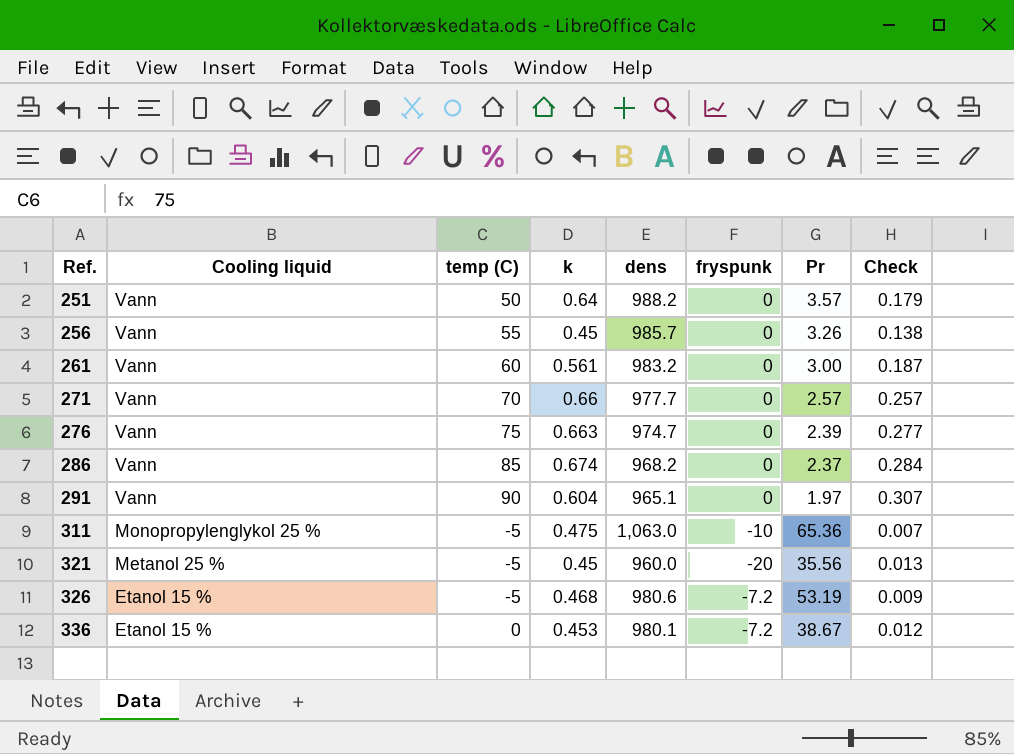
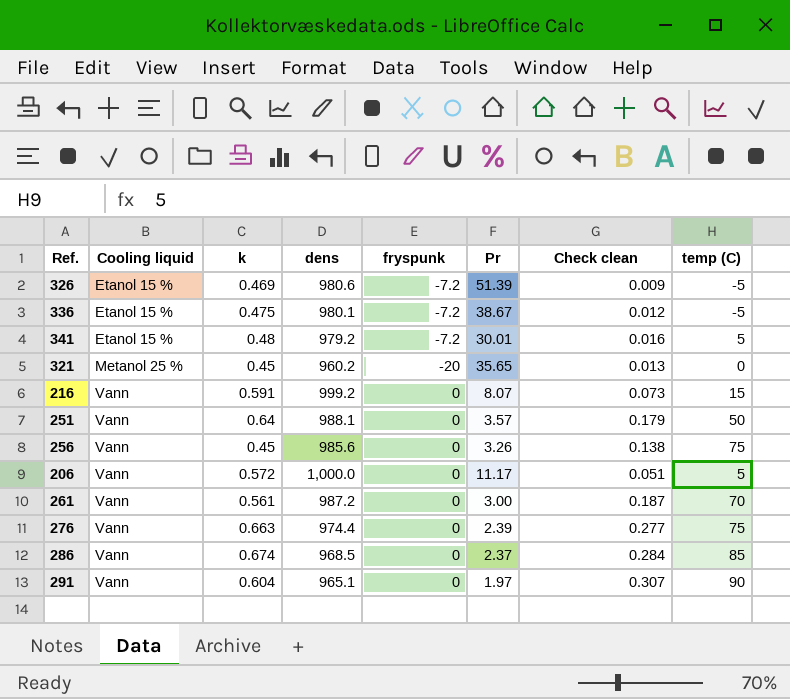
row order: Ref. ascending -> Cooling liquid ascending
column name: Check -> Check clean
column temp (C) | position: 3 -> 8
row 271: Vann | 70 | 0.66 | 977.7 | 0 | 2.57 | 0.257 -> none
row 311: Monopropylenglykol 25 % | -5 | 0.475 | 1,063.0 | -10 | 65.36 | 0.007 -> none
326 | k: 0.468 -> 0.469
326 | Pr: 53.19 -> 51.39
336 | k: 0.453 -> 0.475
336 | temp (C): 0 -> -5
row 341: none -> Etanol 15 % | 0.48 | 979.2 | -7.2 | 30.01 | 0.016 | 5
321 | dens: 960.0 -> 960.2
321 | Pr: 35.56 -> 35.65
321 | temp (C): -5 -> 0
row 216: none -> Vann | 0.591 | 999.2 | 0 | 8.07 | 0.073 | 15
251 | dens: 988.2 -> 988.1
256 | dens: 985.7 -> 985.6
256 | temp (C): 55 -> 75
row 206: none -> Vann | 0.572 | 1,000.0 | 0 | 11.17 | 0.051 | 5
261 | dens: 983.2 -> 987.2
261 | temp (C): 60 -> 70
276 | dens: 974.7 -> 974.4
286 | dens: 968.2 -> 968.5

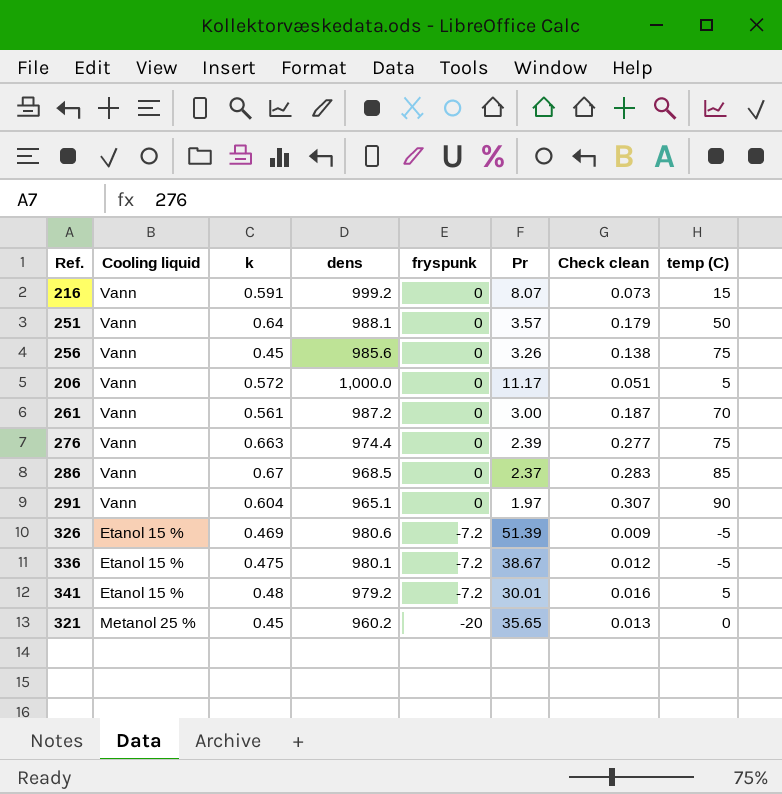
row order: Cooling liquid ascending -> fryspunk descending
286 | k: 0.674 -> 0.67
286 | Check clean: 0.284 -> 0.283

